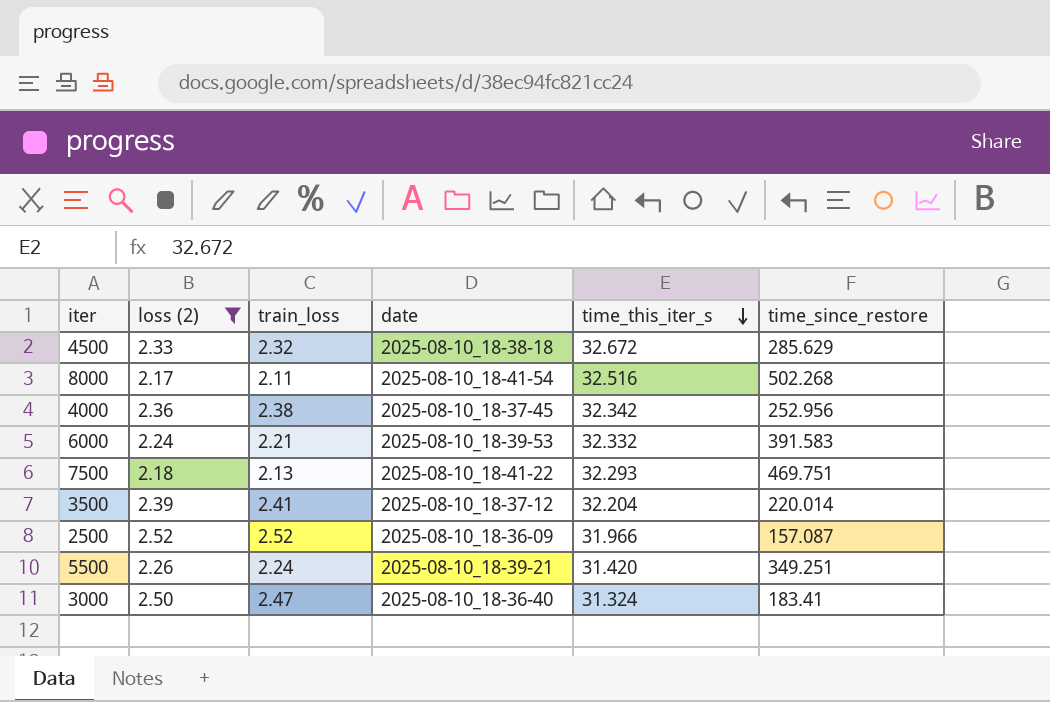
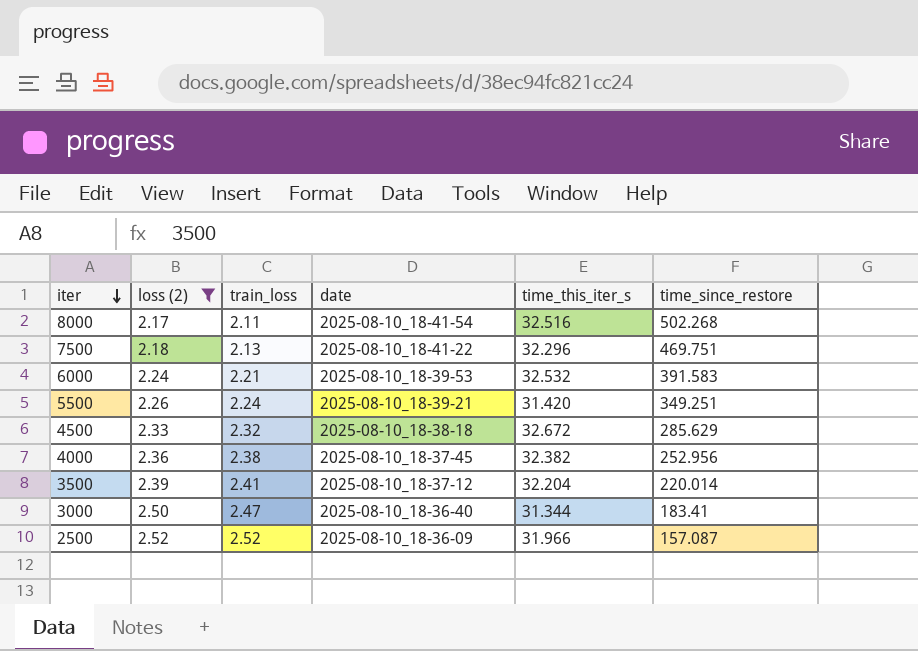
row order: time_this_iter_s descending -> iter descending
7500 | time_this_iter_s: 32.293 -> 32.296
6000 | time_this_iter_s: 32.332 -> 32.532
4000 | time_this_iter_s: 32.342 -> 32.382
3000 | time_this_iter_s: 31.324 -> 31.344

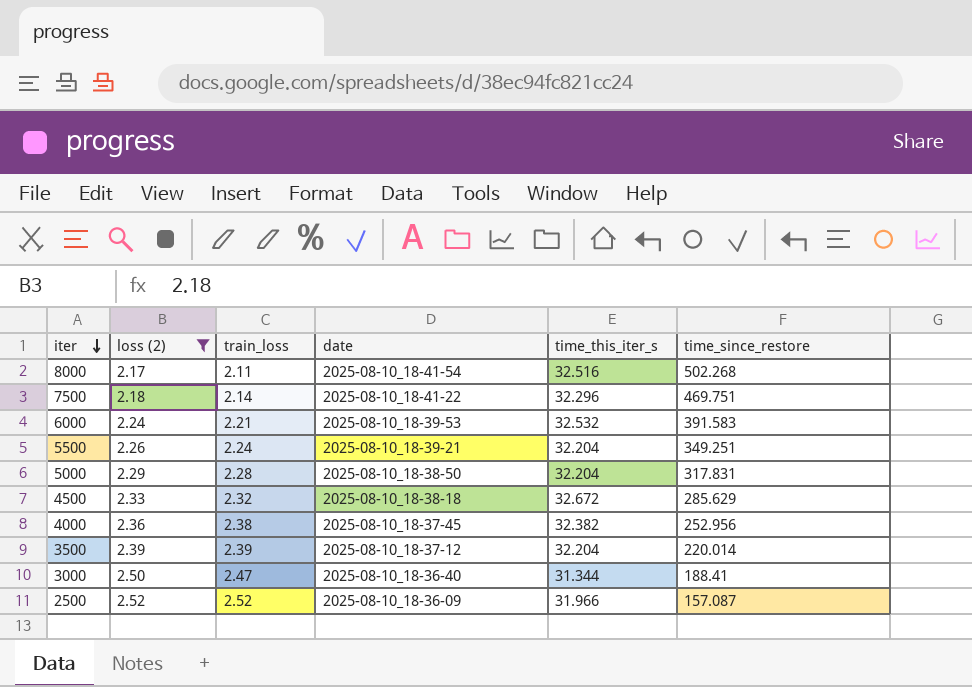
7500 | train_loss: 2.13 -> 2.14
5500 | time_this_iter_s: 31.420 -> 32.204
row 5000: none -> 2.29 | 2.28 | 2025-08-10_18-38-50 | 32.204 | 317.831
3500 | train_loss: 2.41 -> 2.39
3000 | time_since_restore: 183.41 -> 188.41

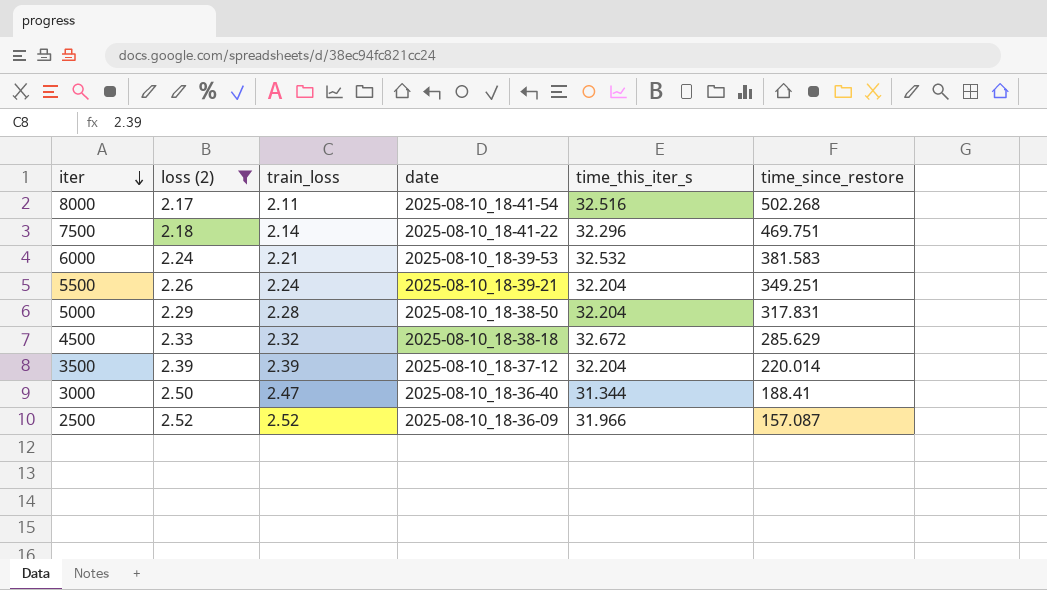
row 4000: 2.36 | 2.38 | 2025-08-10_18-37-45 | 32.382 | 252.956 -> none
6000 | time_since_restore: 391.583 -> 381.583

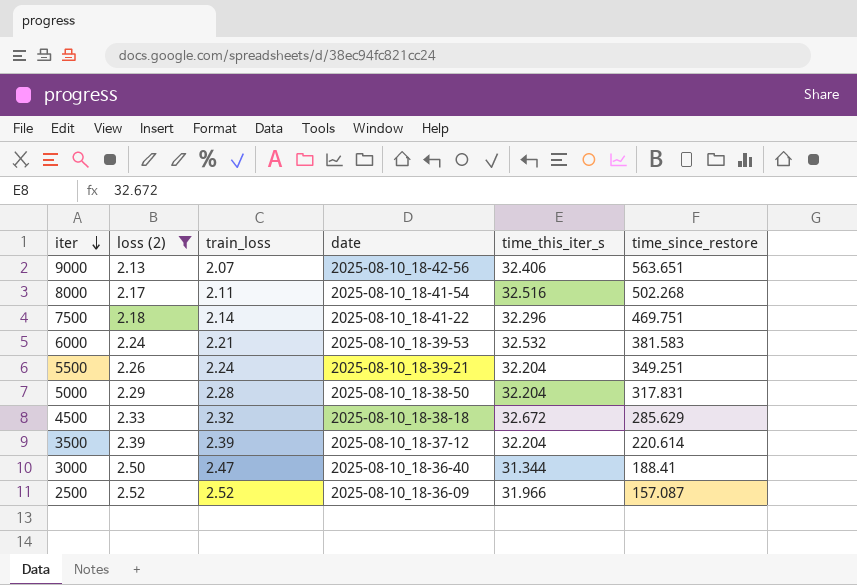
row 9000: none -> 2.13 | 2.07 | 2025-08-10_18-42-56 | 32.406 | 563.651
3500 | time_since_restore: 220.014 -> 220.614

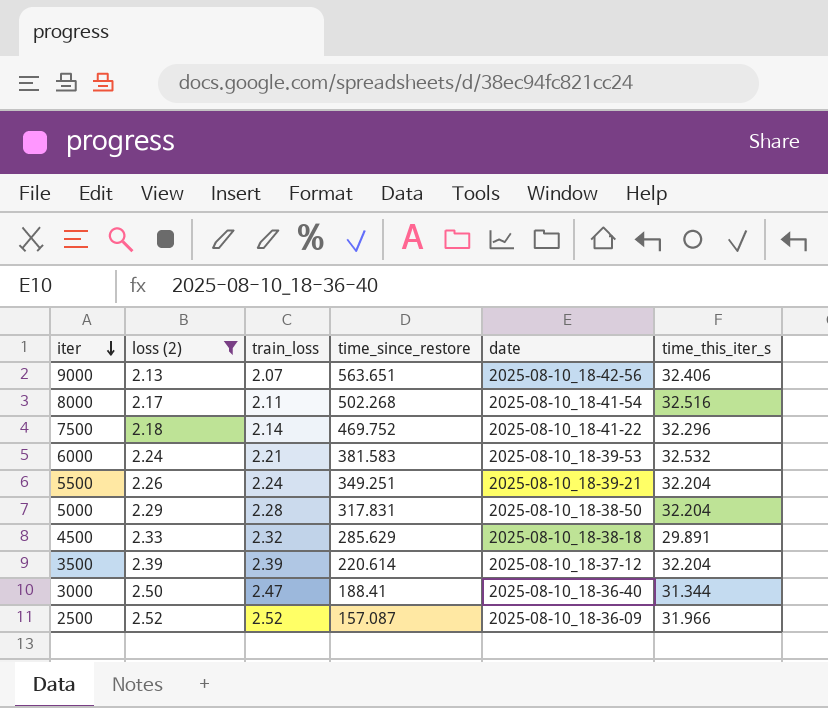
column time_since_restore | position: 6 -> 4
7500 | time_since_restore: 469.751 -> 469.752
4500 | time_this_iter_s: 32.672 -> 29.891

